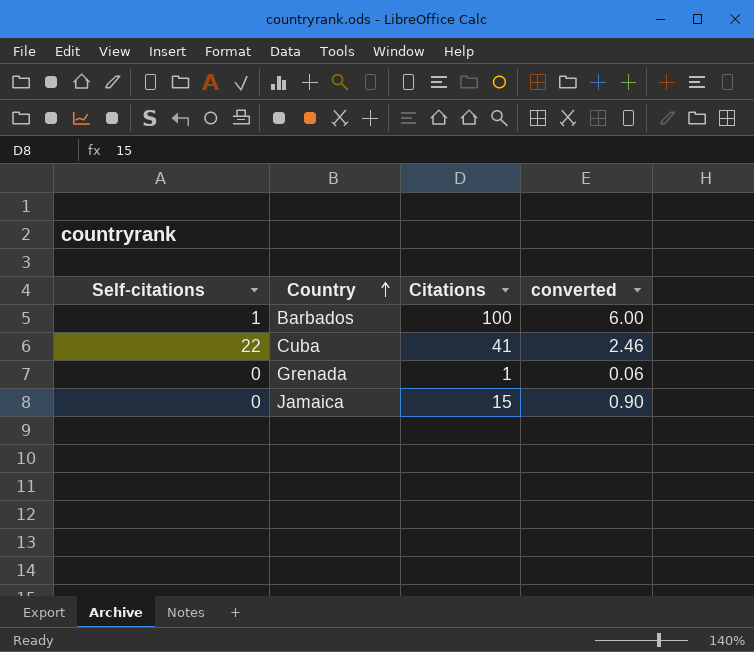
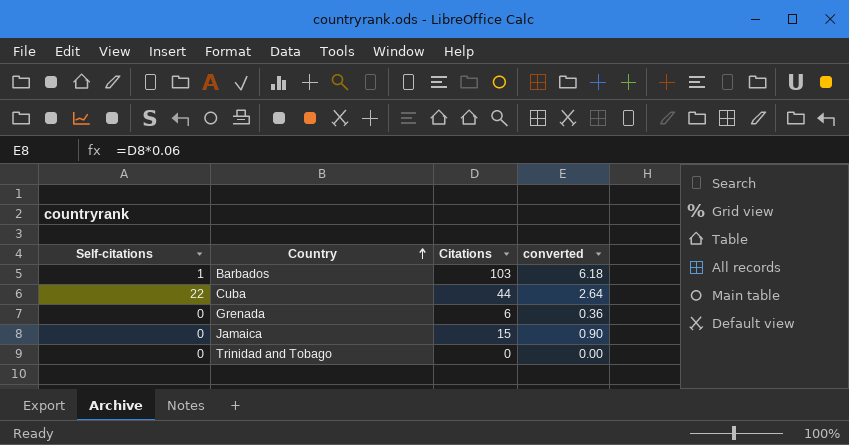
Barbados | Citations: 100 -> 103
Barbados | converted: 6.00 -> 6.18
Cuba | Citations: 41 -> 44
Cuba | converted: 2.46 -> 2.64
Grenada | Citations: 1 -> 6
Grenada | converted: 0.06 -> 0.36
row Trinidad and Tobago: none -> 0 | 0 | 0.00

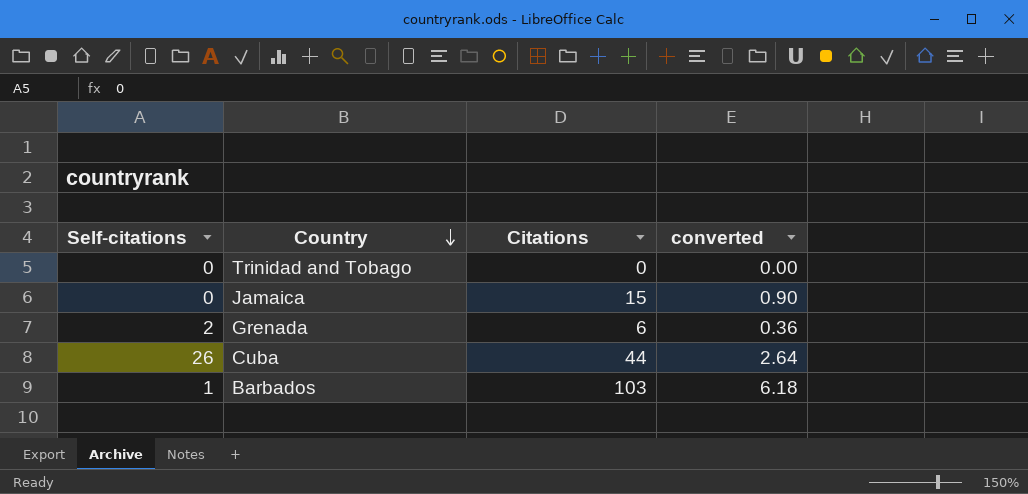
row order: Country ascending -> Country descending
Grenada | Self-citations: 0 -> 2
Cuba | Self-citations: 22 -> 26

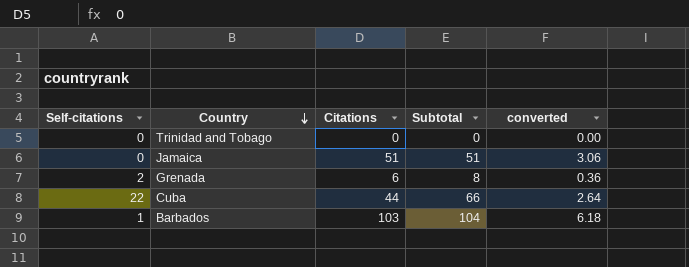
column Subtotal | formula: none -> [Self-citations] + [Citations]
Jamaica | Citations: 15 -> 51
Jamaica | converted: 0.90 -> 3.06
Cuba | Self-citations: 26 -> 22

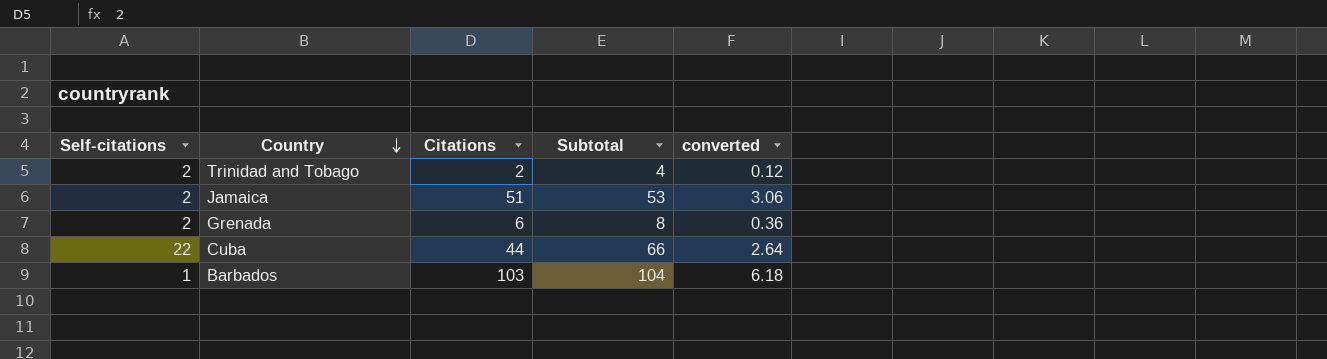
Trinidad and Tobago | Self-citations: 0 -> 2
Trinidad and Tobago | Citations: 0 -> 2
Trinidad and Tobago | Subtotal: 0 -> 4
Trinidad and Tobago | converted: 0.00 -> 0.12
Jamaica | Self-citations: 0 -> 2
Jamaica | Subtotal: 51 -> 53

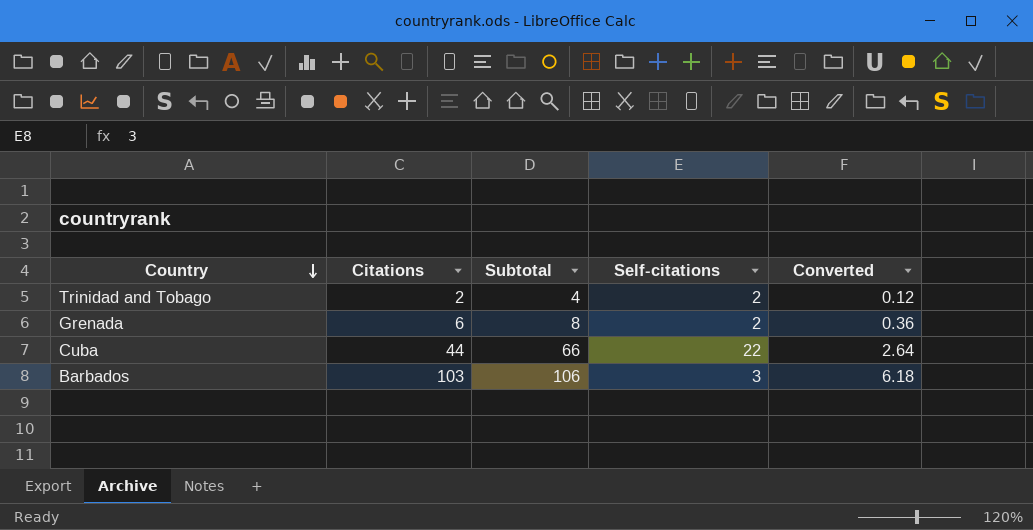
column Self-citations | position: 1 -> 4
column name: converted -> Converted
row Jamaica: 2 | 51 | 53 | 3.06 -> none
Barbados | Subtotal: 104 -> 106
Barbados | Self-citations: 1 -> 3

